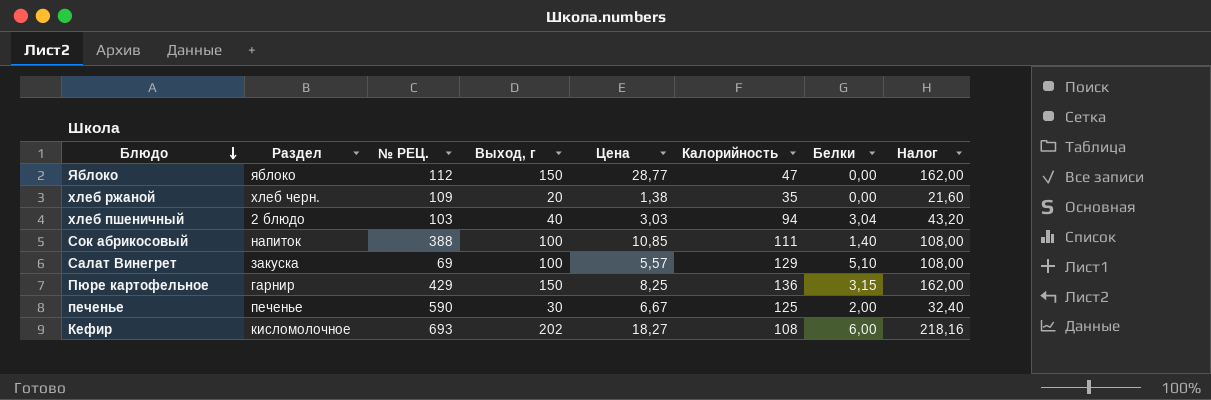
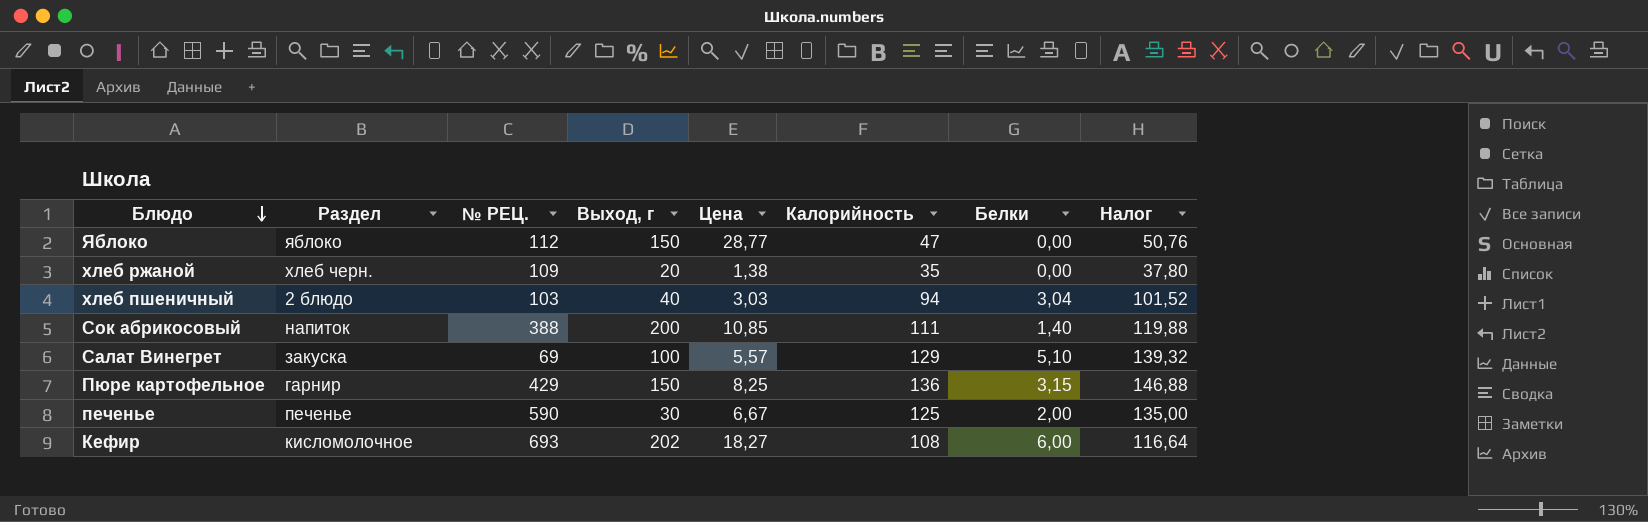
column Налог | formula: [Выход, г] * 1,08 -> [Калорийность] * 1,08
Сок абрикосовый | Выход, г: 100 -> 200

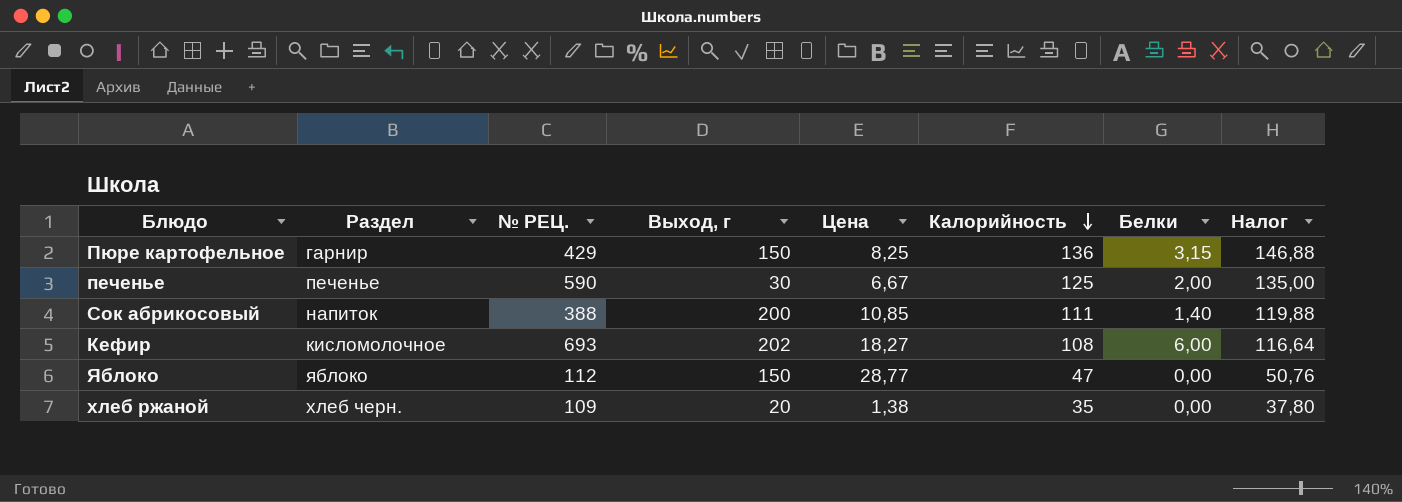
row order: Блюдо descending -> Калорийность descending
row хлеб пшеничный: 2 блюдо | 103 | 40 | 3,03 | 94 | 3,04 | 101,52 -> none
row Салат Винегрет: закуска | 69 | 100 | 5,57 | 129 | 5,10 | 139,32 -> none

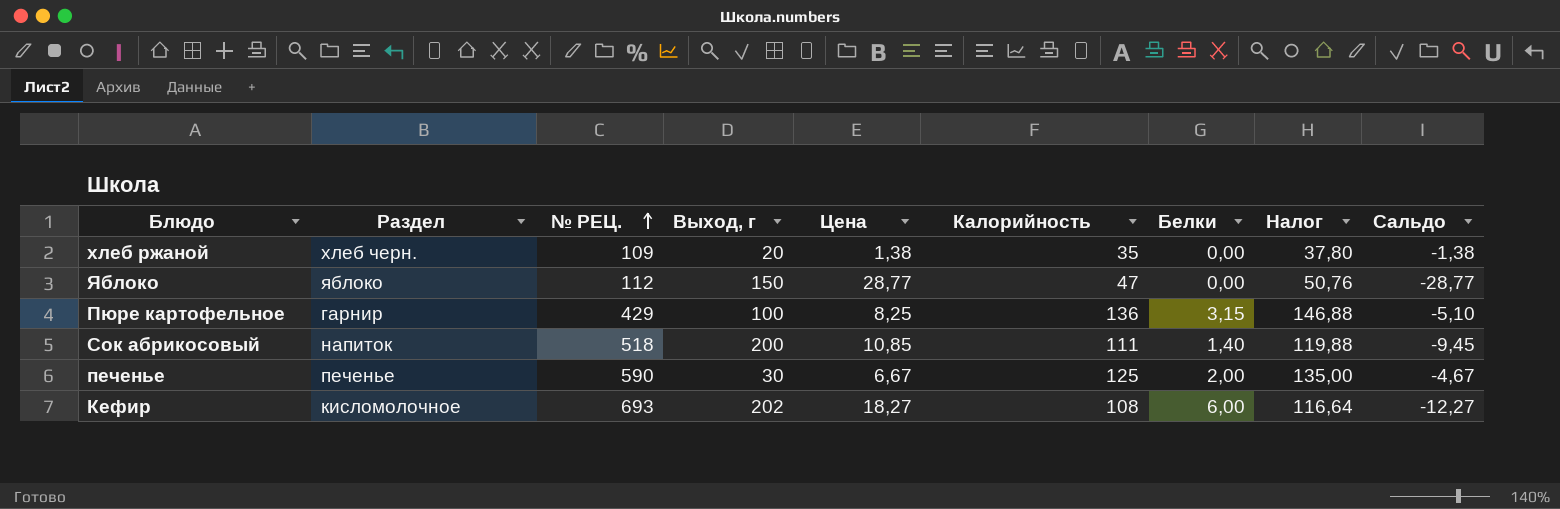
row order: Калорийность descending -> № РЕЦ. ascending
column Сальдо | formula: none -> [Белки] - [Цена]
Пюре картофельное | Выход, г: 150 -> 100
Сок абрикосовый | № РЕЦ.: 388 -> 518

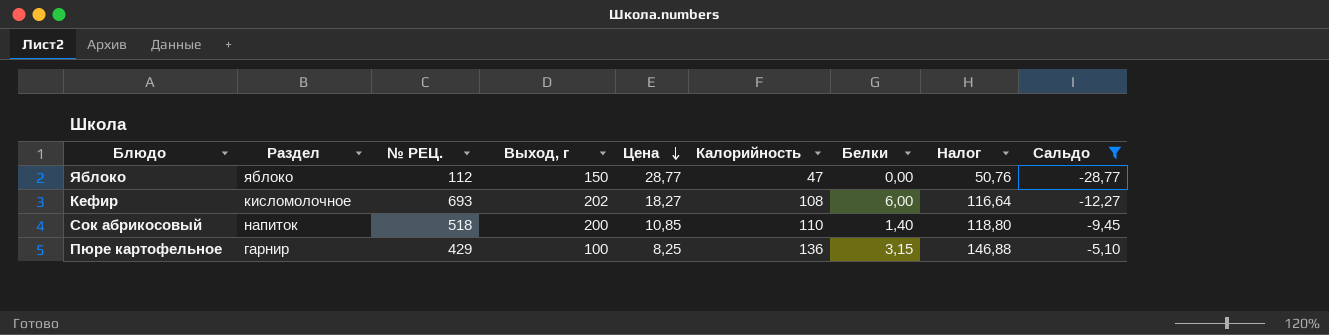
filter: none -> Сальдо <= -5,10
row order: № РЕЦ. ascending -> Цена descending
Сок абрикосовый | Калорийность: 111 -> 110
Сок абрикосовый | Налог: 119,88 -> 118,80

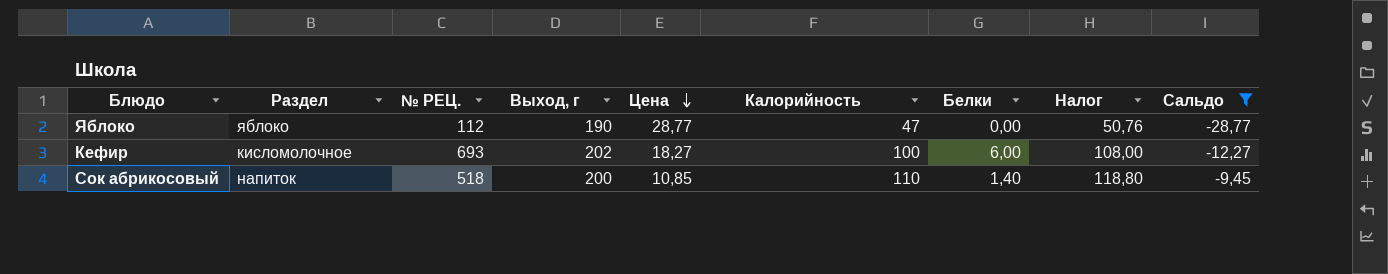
row Пюре картофельное: гарнир | 429 | 100 | 8,25 | 136 | 3,15 | 146,88 | -5,10 -> none
Яблоко | Выход, г: 150 -> 190
Кефир | Калорийность: 108 -> 100
Кефир | Налог: 116,64 -> 108,00

